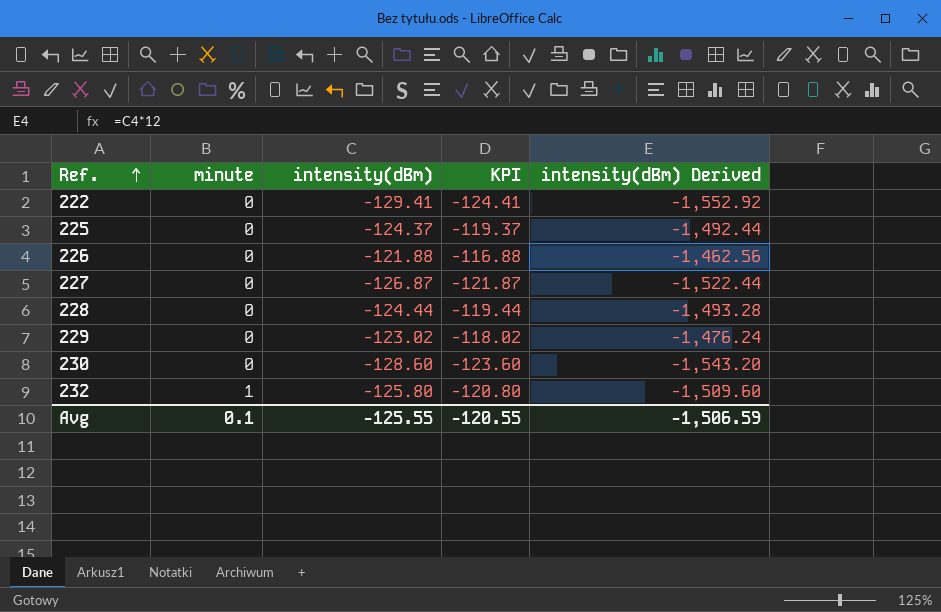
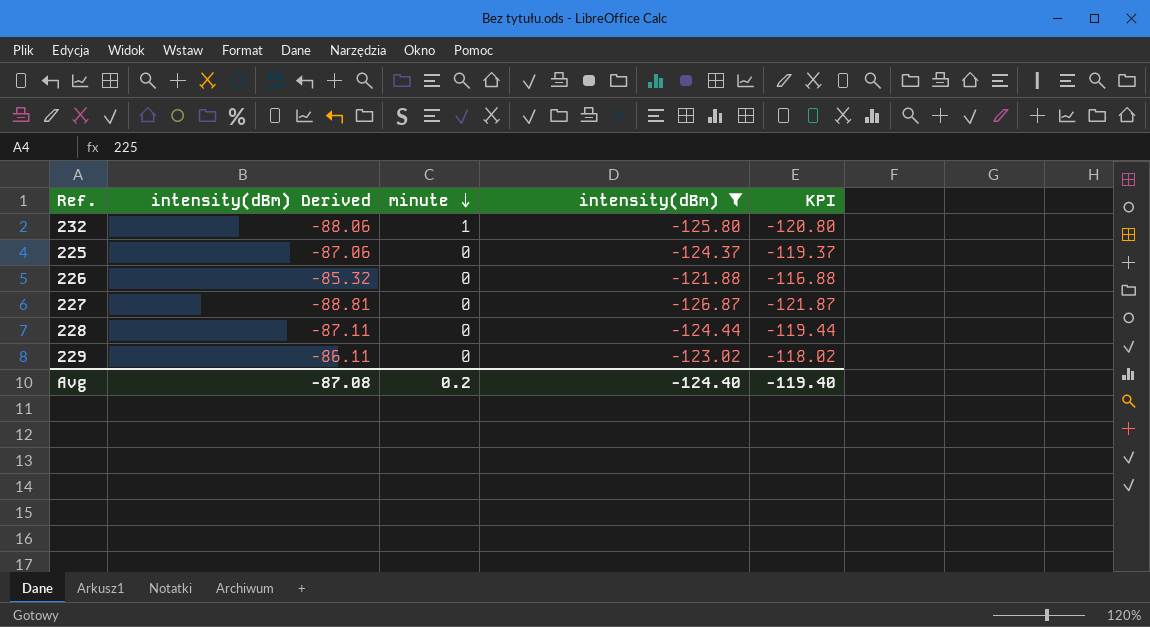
filter: none -> intensity(dBm) >= -126.87
row order: Ref. ascending -> minute descending
column intensity(dBm) Derived | formula: [intensity(dBm)] * 12 -> [intensity(dBm)] * 0.7
column intensity(dBm) Derived | position: 5 -> 2
Avg | intensity(dBm) Derived: -1,506.59 -> -87.08
Avg | minute: 0.1 -> 0.2
Avg | intensity(dBm): -125.55 -> -124.40
Avg | KPI: -120.55 -> -119.40

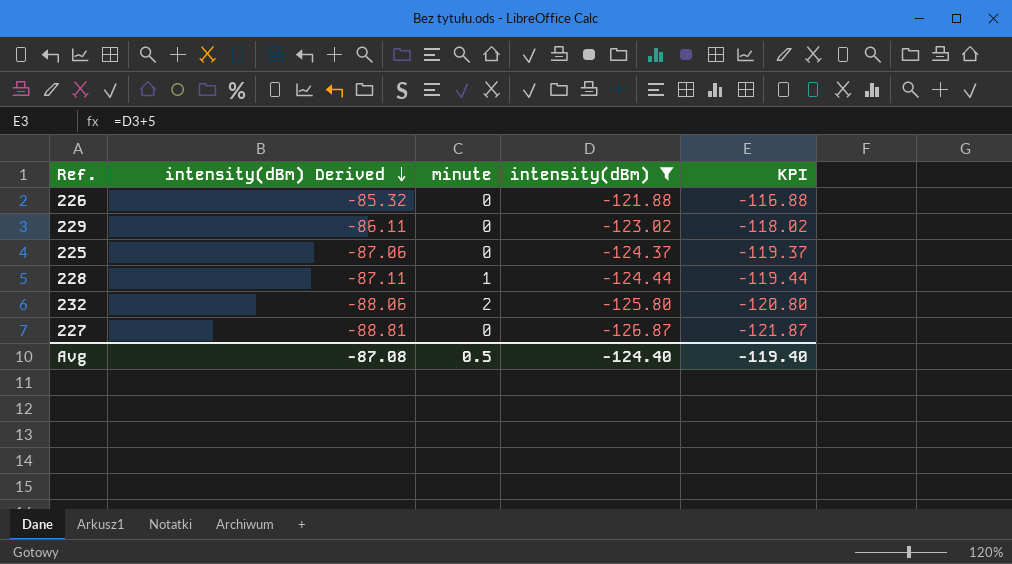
row order: minute descending -> intensity(dBm) Derived descending
228 | minute: 0 -> 1
232 | minute: 1 -> 2
Avg | minute: 0.2 -> 0.5

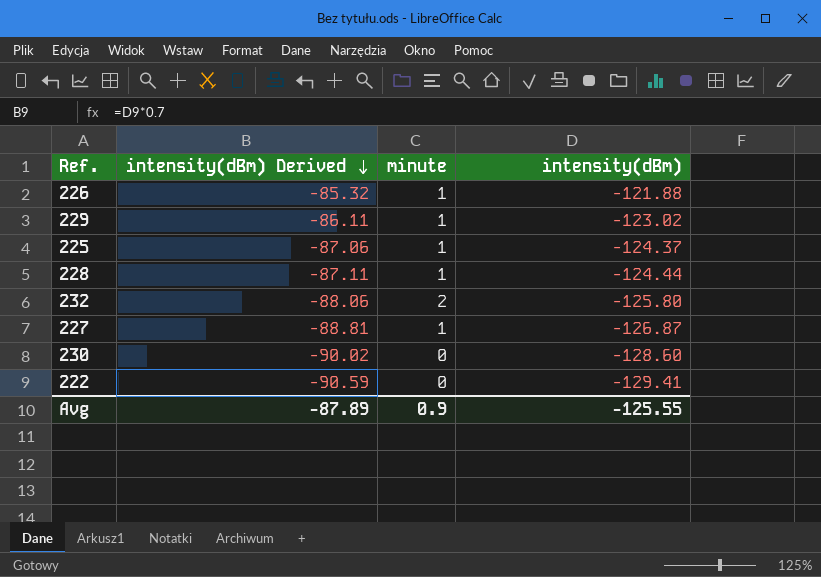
filter: intensity(dBm) >= -126.87 -> none
column KPI | formula: [intensity(dBm)] + 5 -> none
226 | minute: 0 -> 1
229 | minute: 0 -> 1
225 | minute: 0 -> 1
227 | minute: 0 -> 1
Avg | intensity(dBm) Derived: -87.08 -> -87.89
Avg | minute: 0.5 -> 0.9
Avg | intensity(dBm): -124.40 -> -125.55

